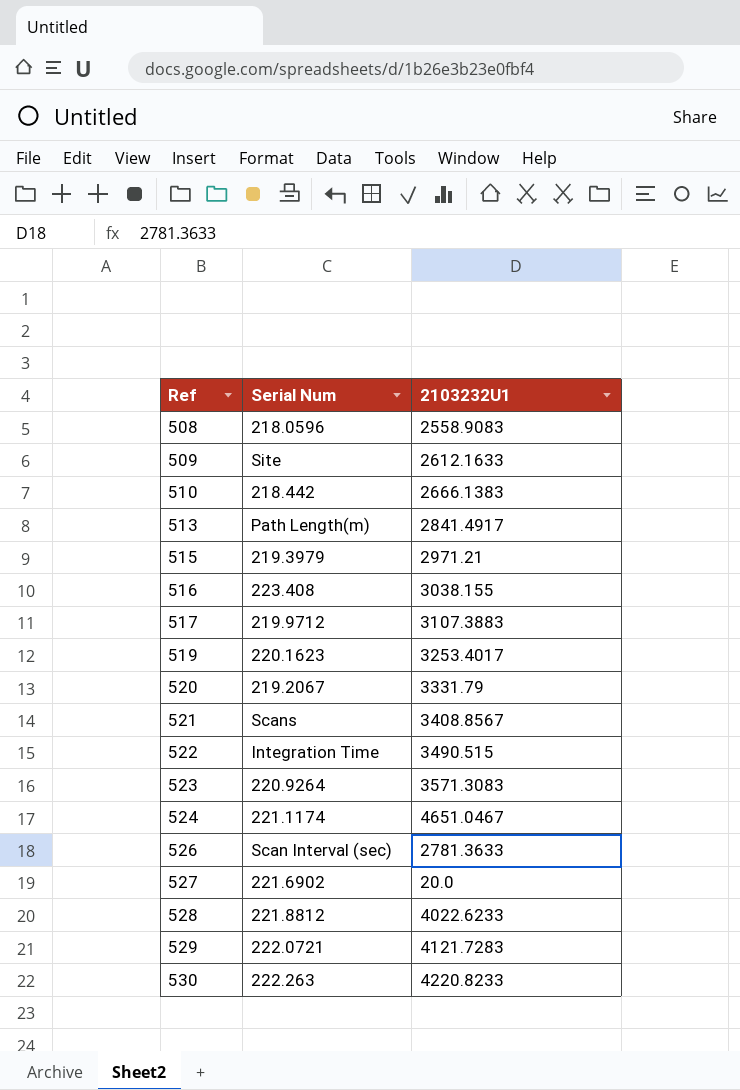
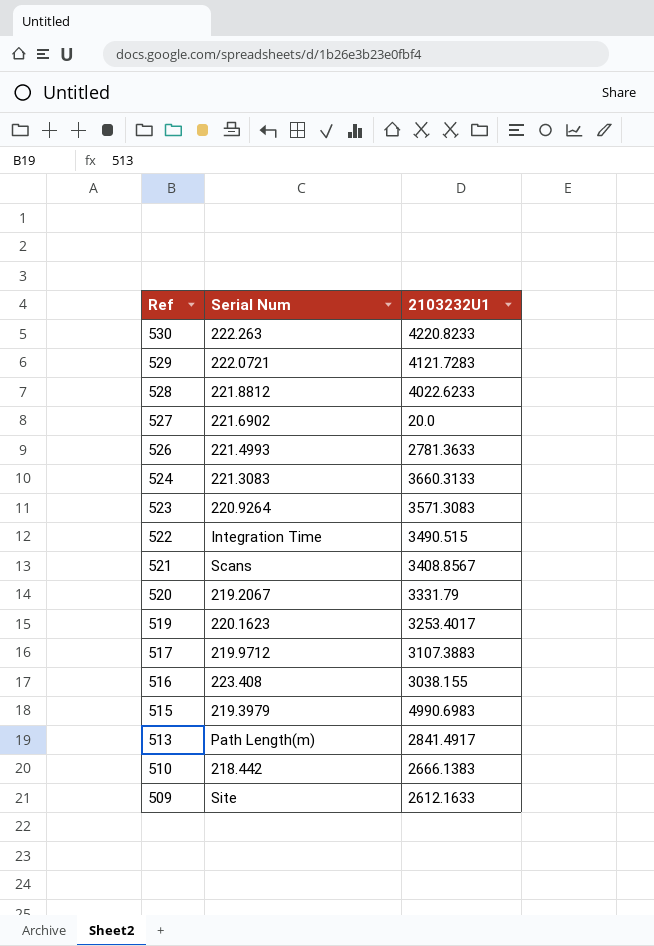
row order: Ref ascending -> Ref descending
row 508: 218.0596 | 2558.9083 -> none
526 | Serial Num: Scan Interval (sec) -> 221.4993
524 | Serial Num: 221.1174 -> 221.3083
524 | 2103232U1: 4651.0467 -> 3660.3133
515 | 2103232U1: 2971.21 -> 4990.6983

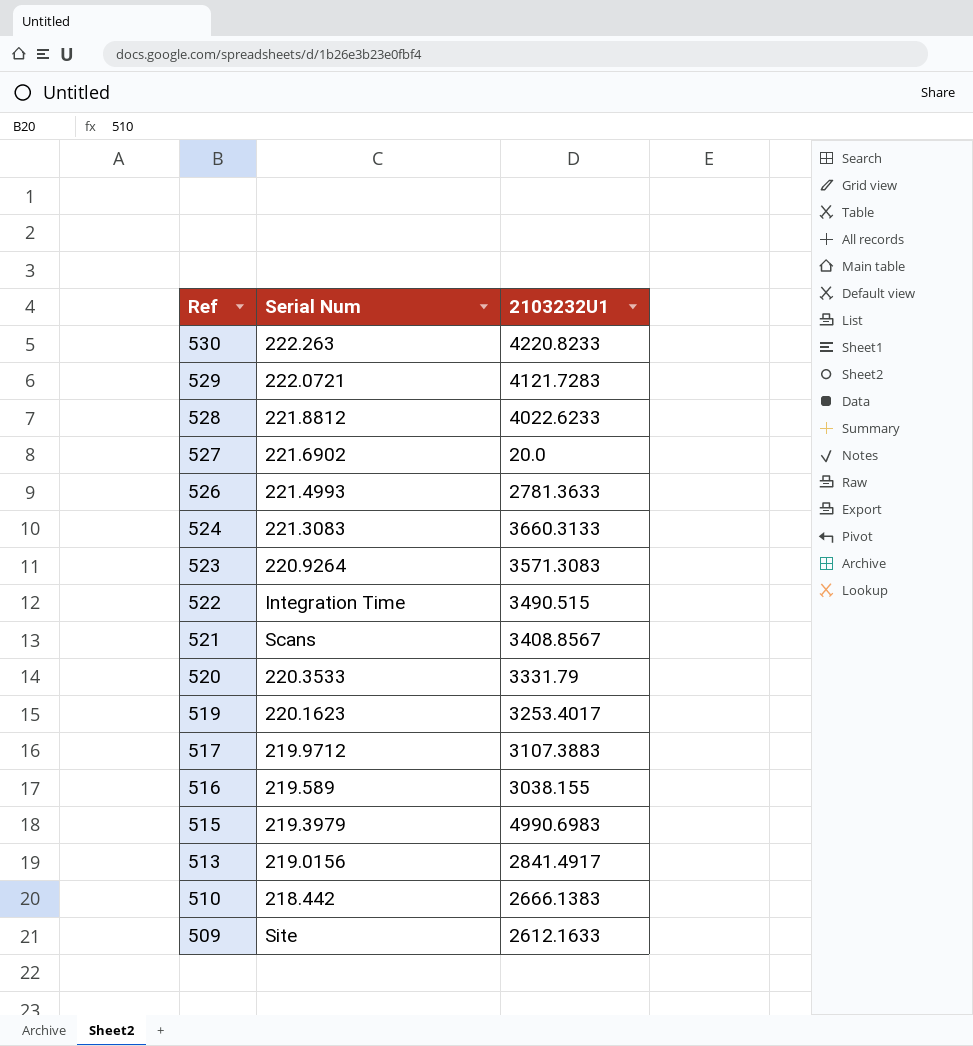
520 | Serial Num: 219.2067 -> 220.3533
516 | Serial Num: 223.408 -> 219.589
513 | Serial Num: Path Length(m) -> 219.0156

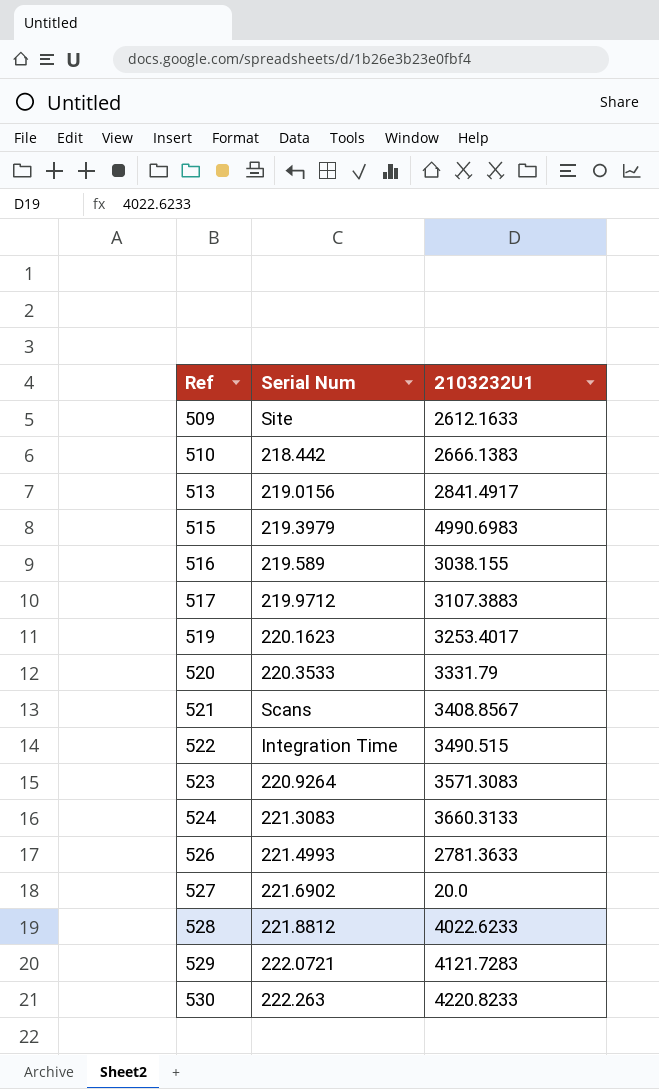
row order: Ref descending -> Ref ascending

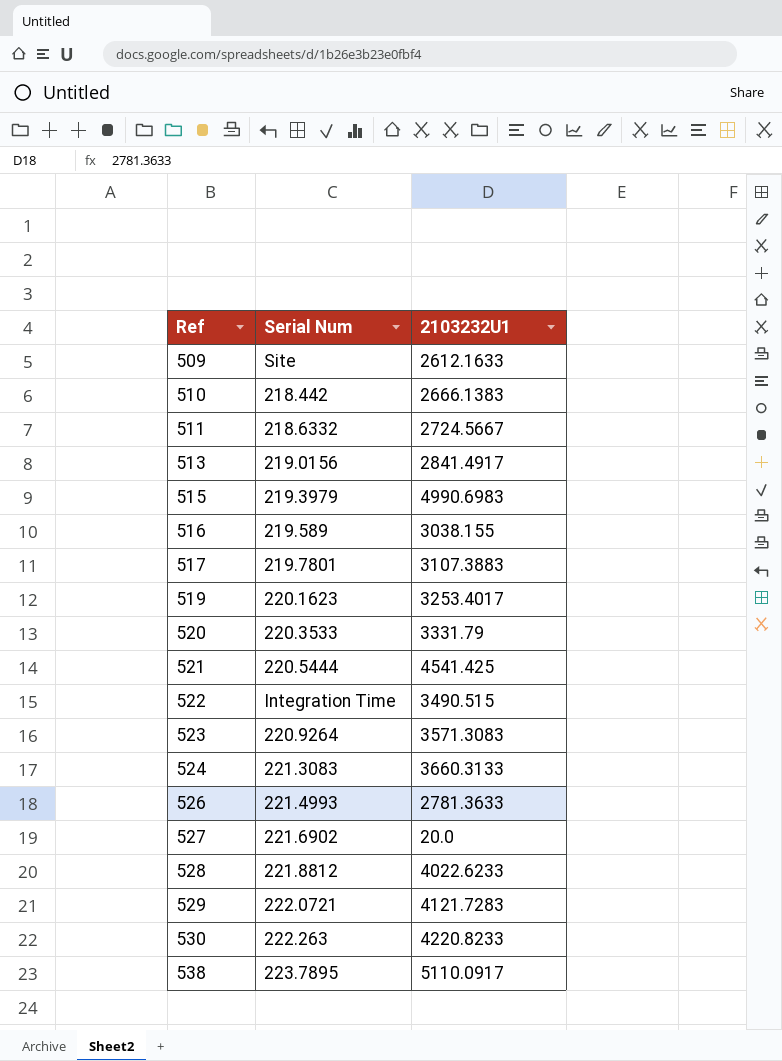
row 511: none -> 218.6332 | 2724.5667
517 | Serial Num: 219.9712 -> 219.7801
521 | Serial Num: Scans -> 220.5444
521 | 2103232U1: 3408.8567 -> 4541.425
row 538: none -> 223.7895 | 5110.0917

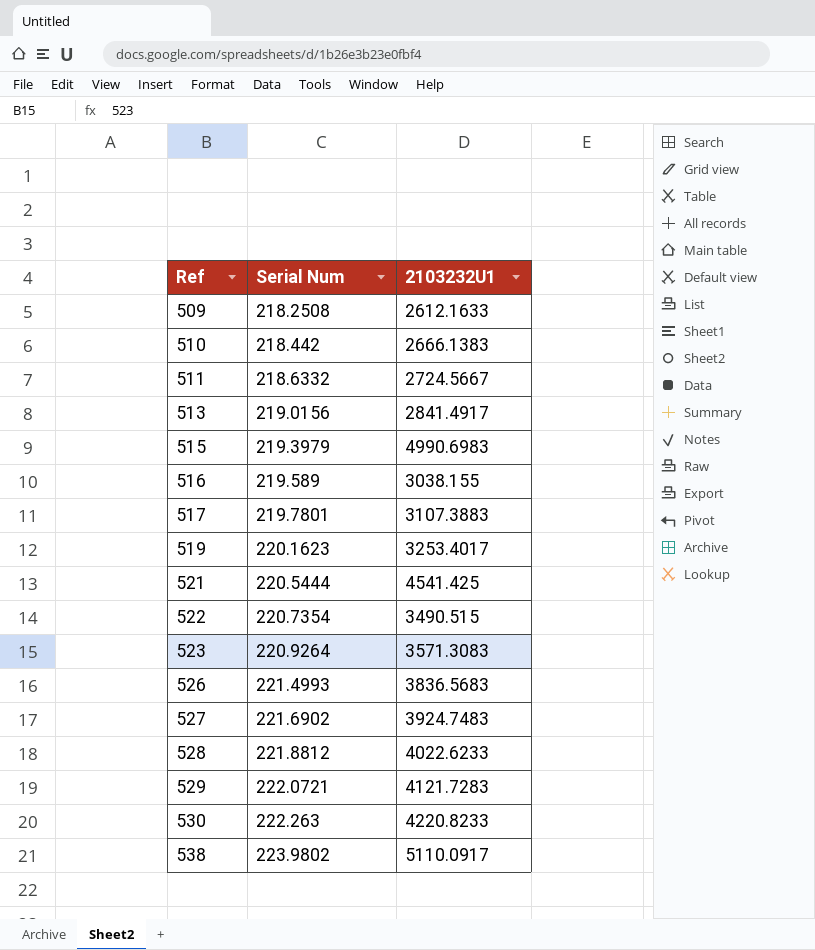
row 520: 220.3533 | 3331.79 -> none
row 524: 221.3083 | 3660.3133 -> none
509 | Serial Num: Site -> 218.2508
522 | Serial Num: Integration Time -> 220.7354
526 | 2103232U1: 2781.3633 -> 3836.5683
527 | 2103232U1: 20.0 -> 3924.7483
538 | Serial Num: 223.7895 -> 223.9802

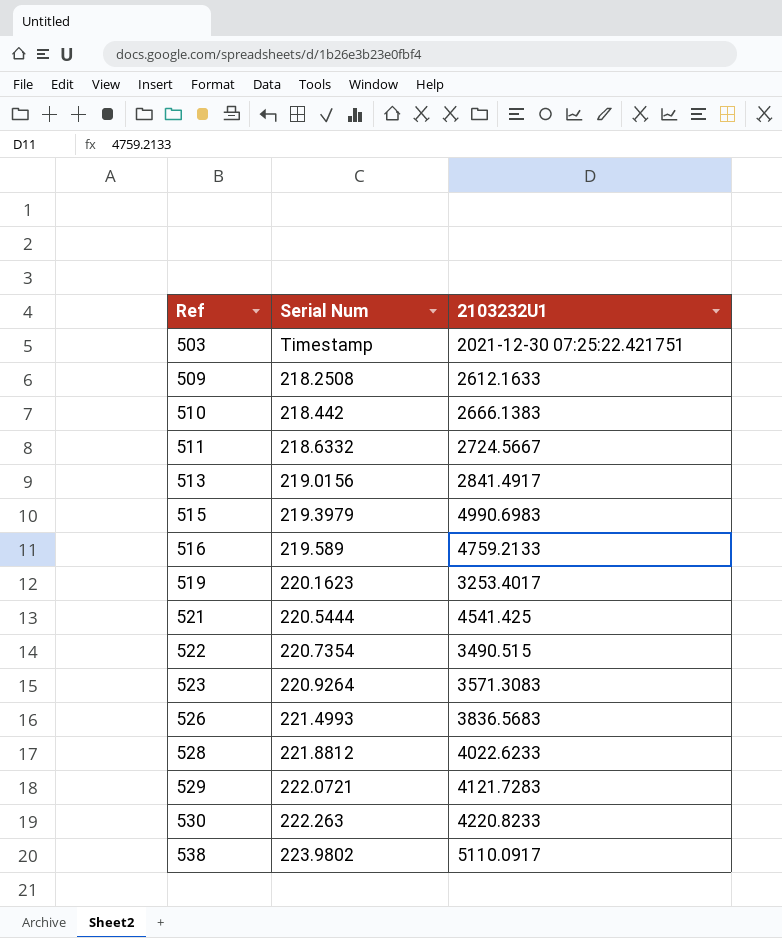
row 517: 219.7801 | 3107.3883 -> none
row 527: 221.6902 | 3924.7483 -> none
row 503: none -> Timestamp | 2021-12-30 07:25:22.421751
516 | 2103232U1: 3038.155 -> 4759.2133

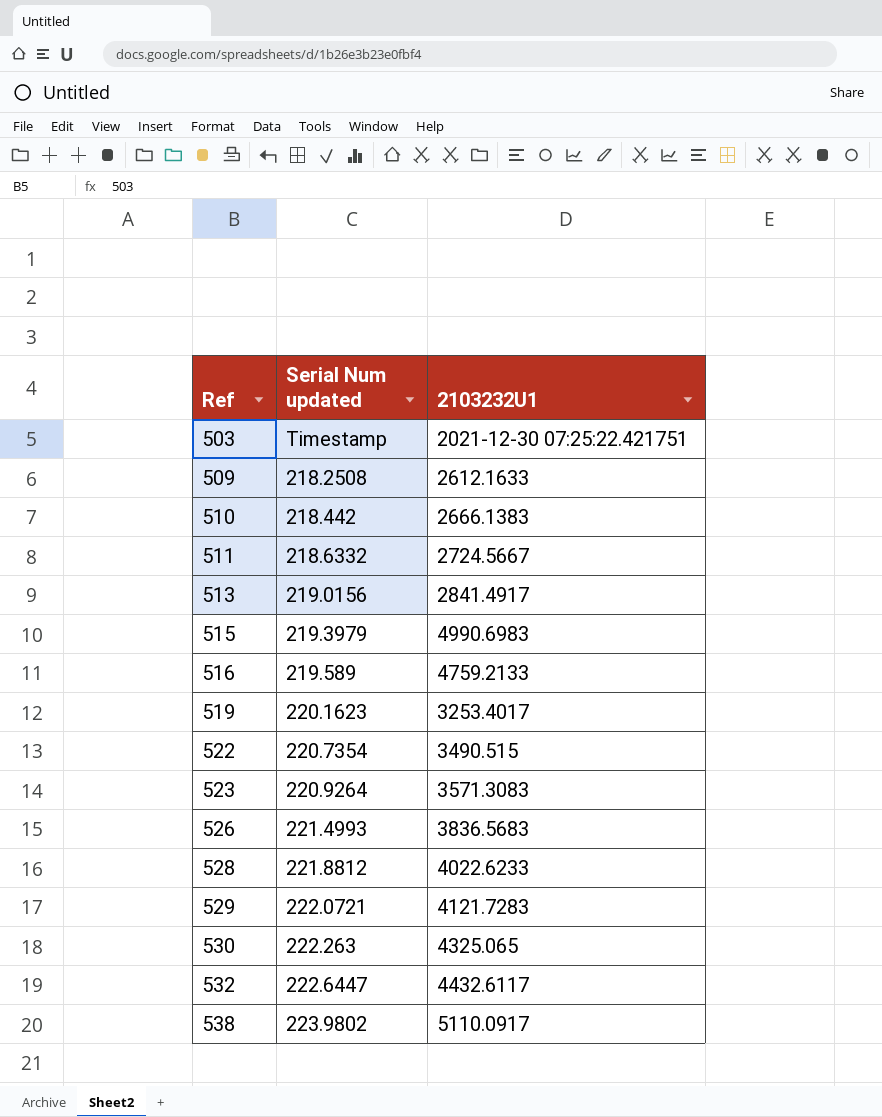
column name: Serial Num -> Serial Num updated
row 521: 220.5444 | 4541.425 -> none
530 | 2103232U1: 4220.8233 -> 4325.065
row 532: none -> 222.6447 | 4432.6117

